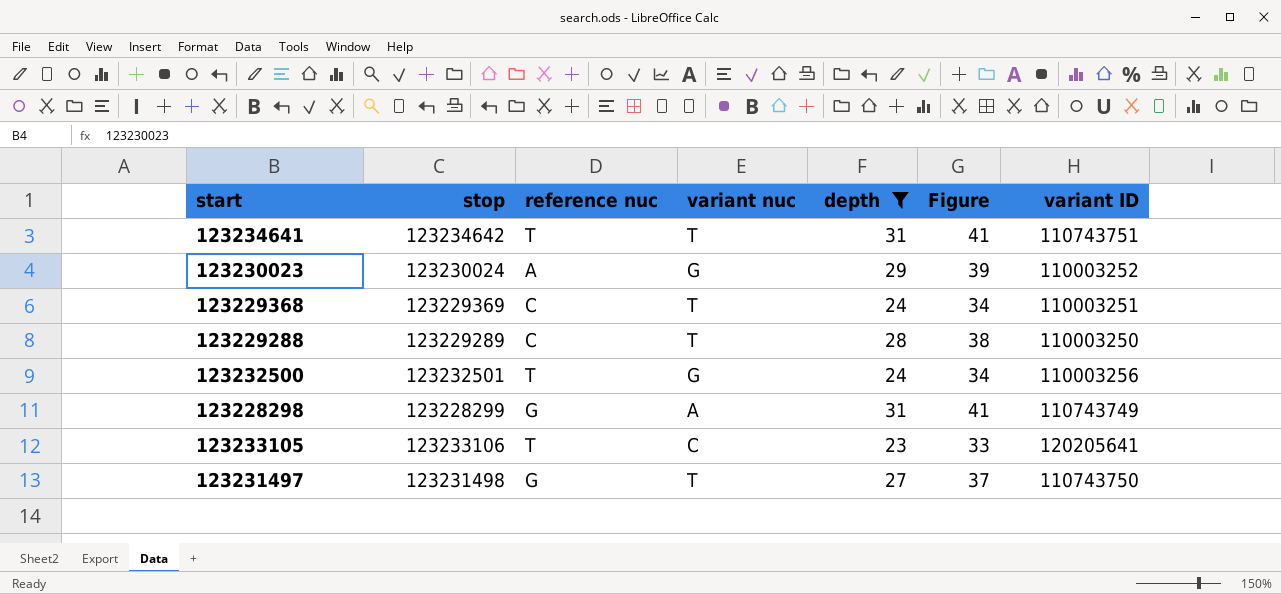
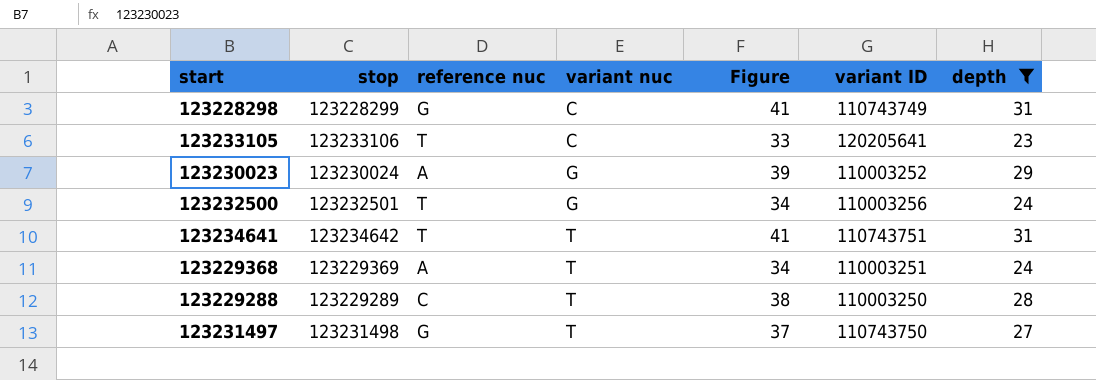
row order: none -> variant nuc ascending
column depth | position: 5 -> 7
123228298 | variant nuc: A -> C
123229368 | reference nuc: C -> A

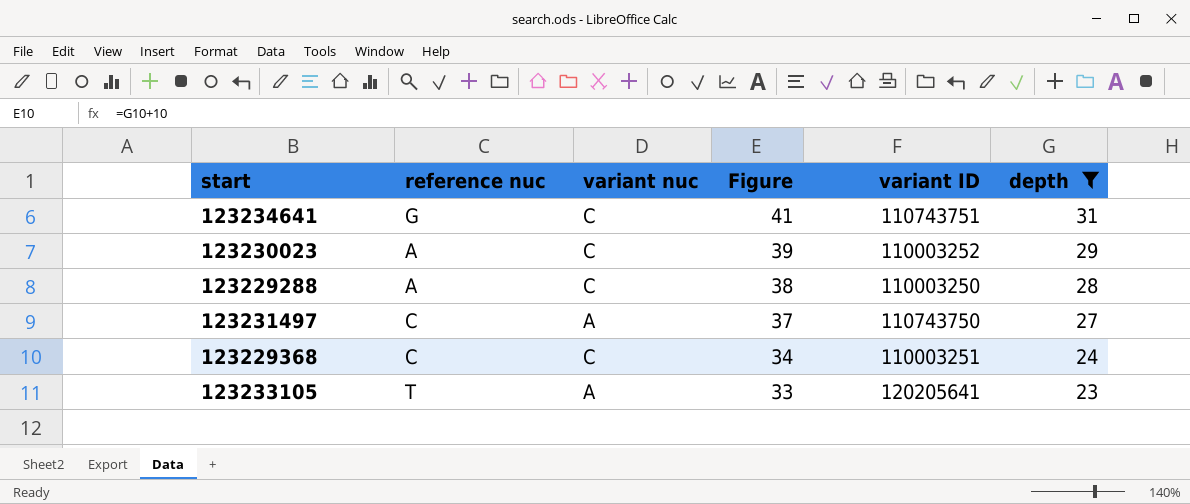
row order: variant nuc ascending -> Figure descending
column stop | position: 2 -> none
row 123228298: 123228299 | G | C | 41 | 110743749 | 31 -> none
row 123232500: 123232501 | T | G | 34 | 110003256 | 24 -> none
123234641 | reference nuc: T -> G
123234641 | variant nuc: T -> C
123230023 | variant nuc: G -> C
123229288 | reference nuc: C -> A
123229288 | variant nuc: T -> C
123231497 | reference nuc: G -> C
123231497 | variant nuc: T -> A
123229368 | reference nuc: A -> C
123229368 | variant nuc: T -> C
123233105 | variant nuc: C -> A

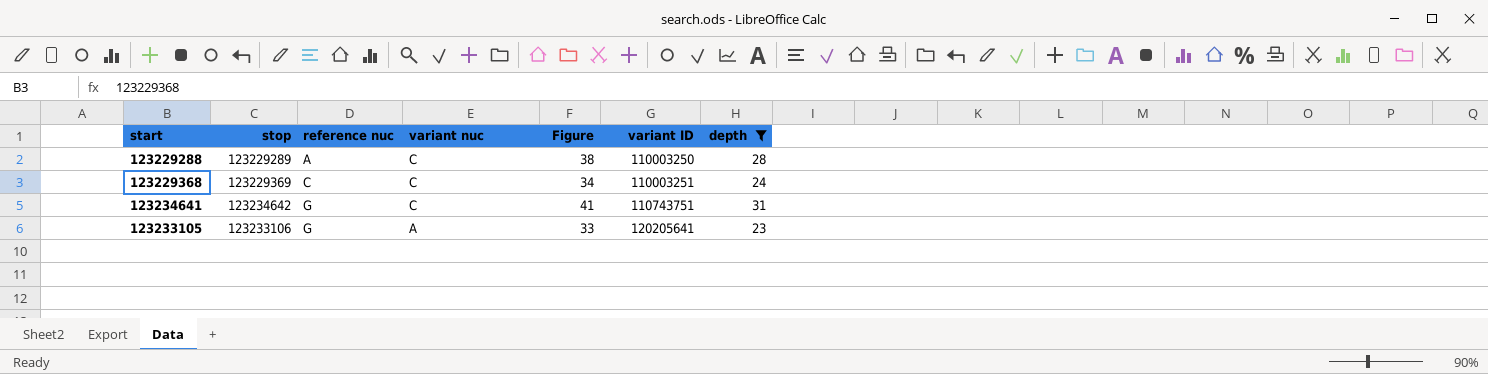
row order: Figure descending -> reference nuc ascending
column stop | position: none -> 2
row 123230023: A | C | 39 | 110003252 | 29 -> none
row 123231497: C | A | 37 | 110743750 | 27 -> none
123233105 | reference nuc: T -> G

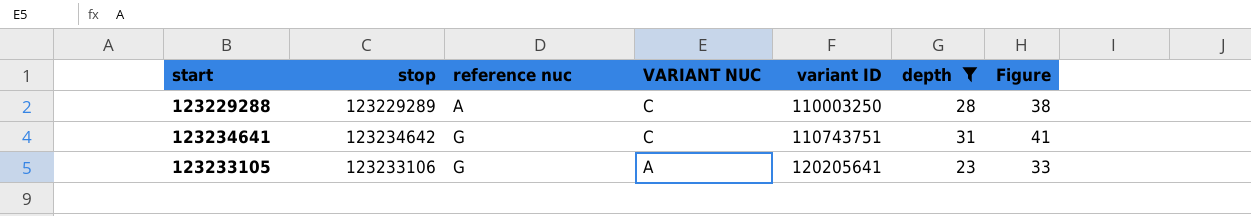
column name: variant nuc -> VARIANT NUC
column Figure | position: 5 -> 7
row 123229368: 123229369 | C | C | 34 | 110003251 | 24 -> none

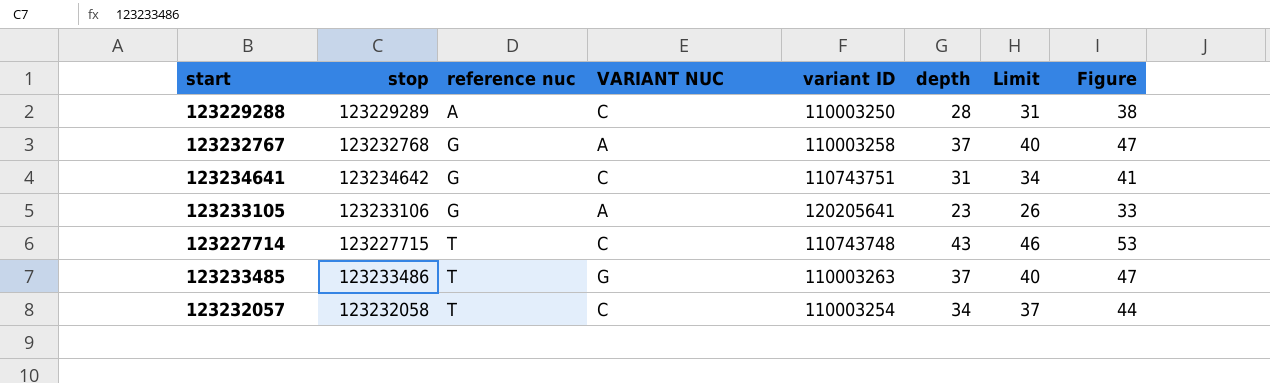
filter: depth <= 31 -> none
column Limit | formula: none -> [depth] + 3

